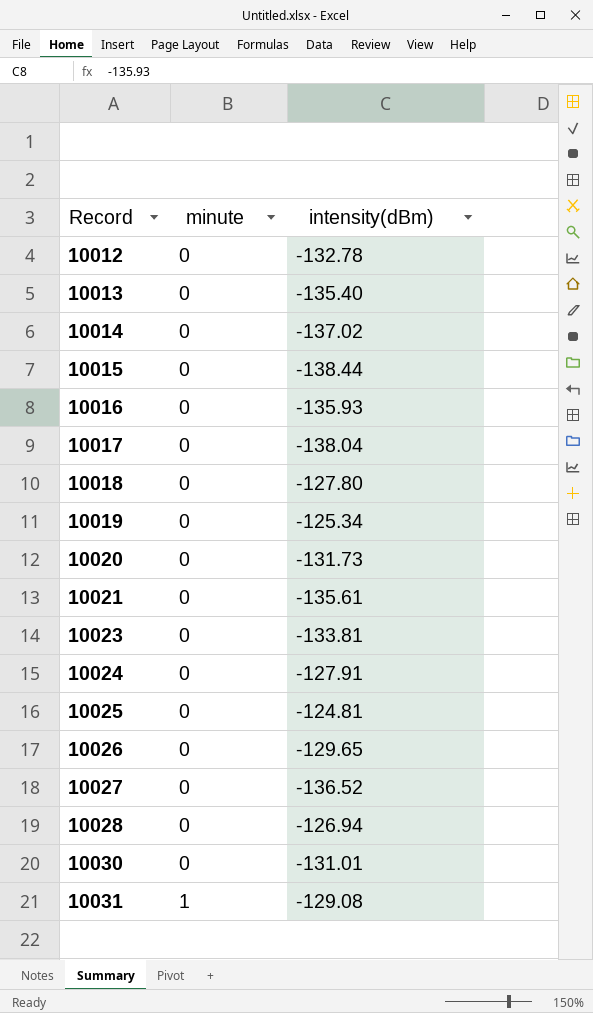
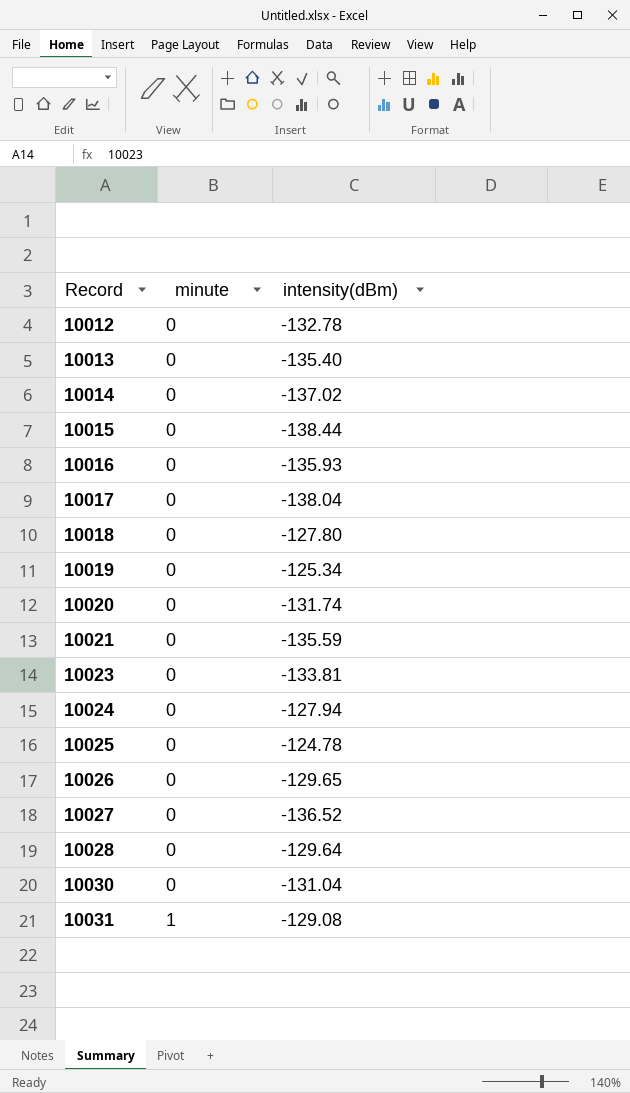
10020 | intensity(dBm): -131.73 -> -131.74
10021 | intensity(dBm): -135.61 -> -135.59
10024 | intensity(dBm): -127.91 -> -127.94
10025 | intensity(dBm): -124.81 -> -124.78
10028 | intensity(dBm): -126.94 -> -129.64
10030 | intensity(dBm): -131.01 -> -131.04

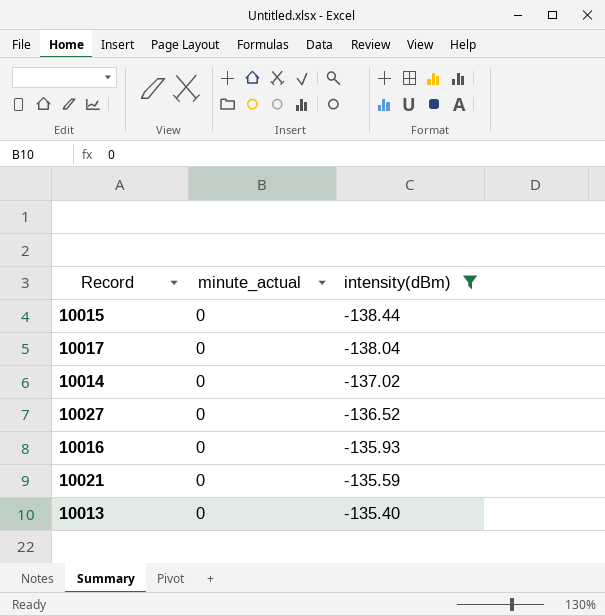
filter: none -> intensity(dBm) <= -135.40
row order: Record ascending -> intensity(dBm) ascending
column name: minute -> minute_actual

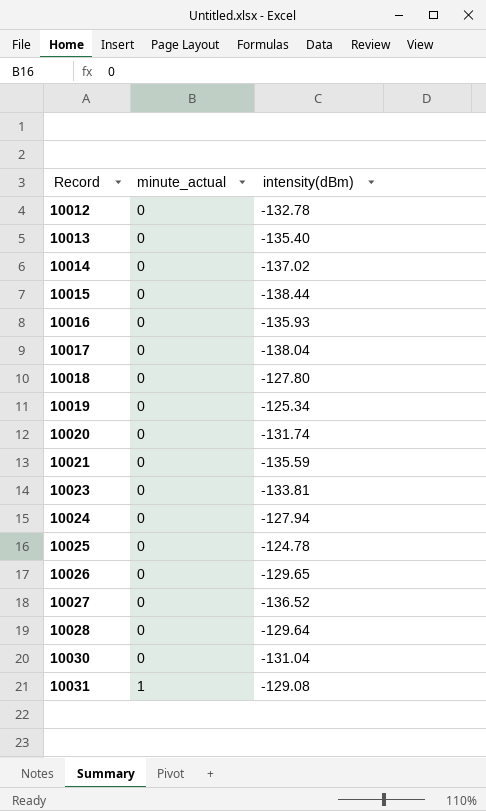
filter: intensity(dBm) <= -135.40 -> none
row order: intensity(dBm) ascending -> Record ascending

